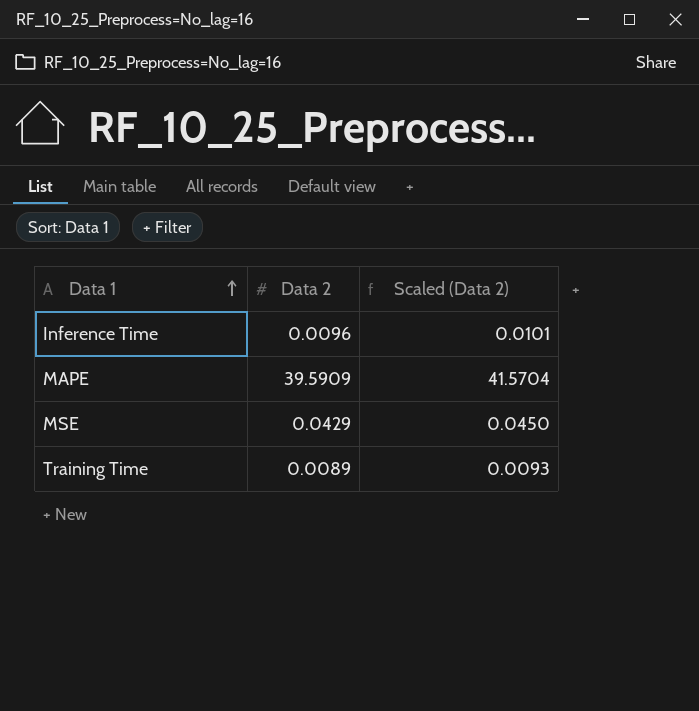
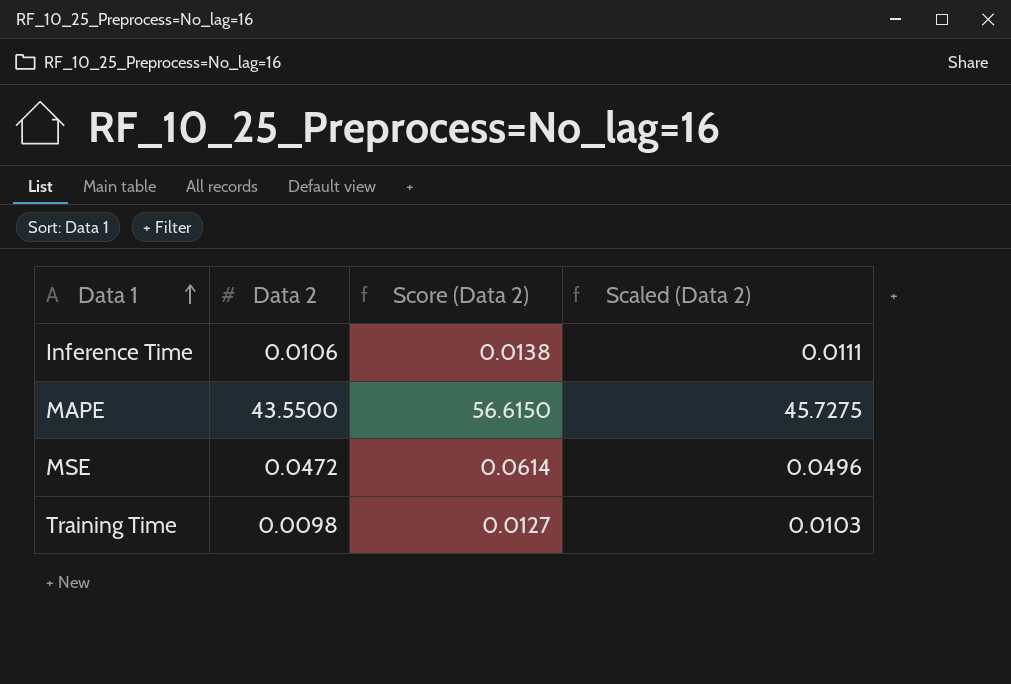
column Score (Data 2) | formula: none -> [Data 2] * 1.3
Inference Time | Data 2: 0.0096 -> 0.0106
Inference Time | Scaled (Data 2): 0.0101 -> 0.0111
MAPE | Data 2: 39.5909 -> 43.5500
MAPE | Scaled (Data 2): 41.5704 -> 45.7275
MSE | Data 2: 0.0429 -> 0.0472
MSE | Scaled (Data 2): 0.0450 -> 0.0496
Training Time | Data 2: 0.0089 -> 0.0098
Training Time | Scaled (Data 2): 0.0093 -> 0.0103

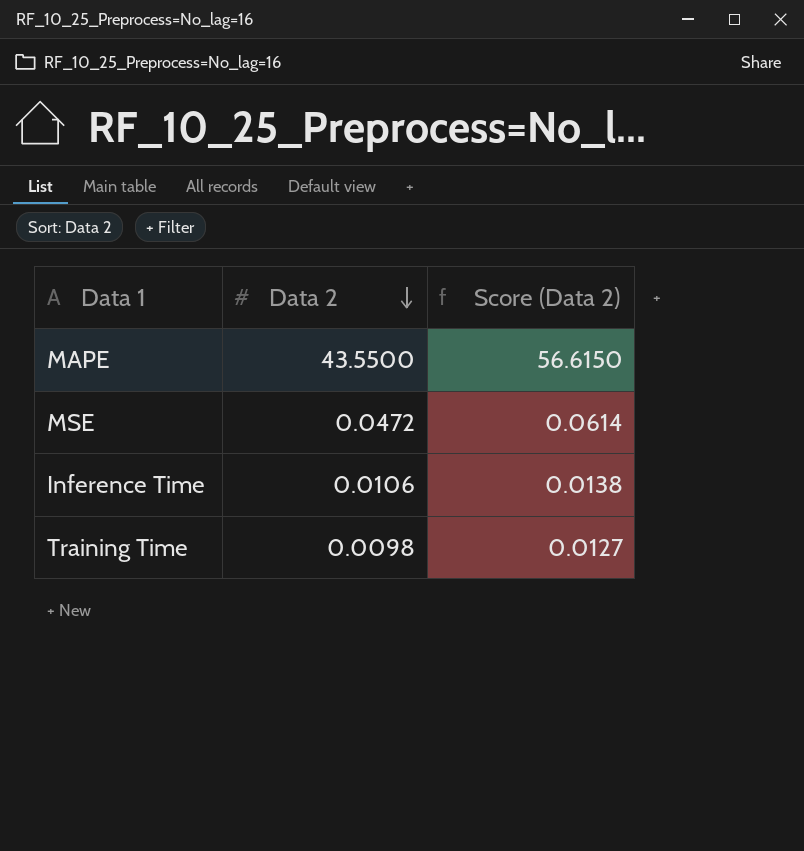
row order: Data 1 ascending -> Data 2 descending
column Scaled (Data 2) | formula: [Data 2] * 1.05 -> none

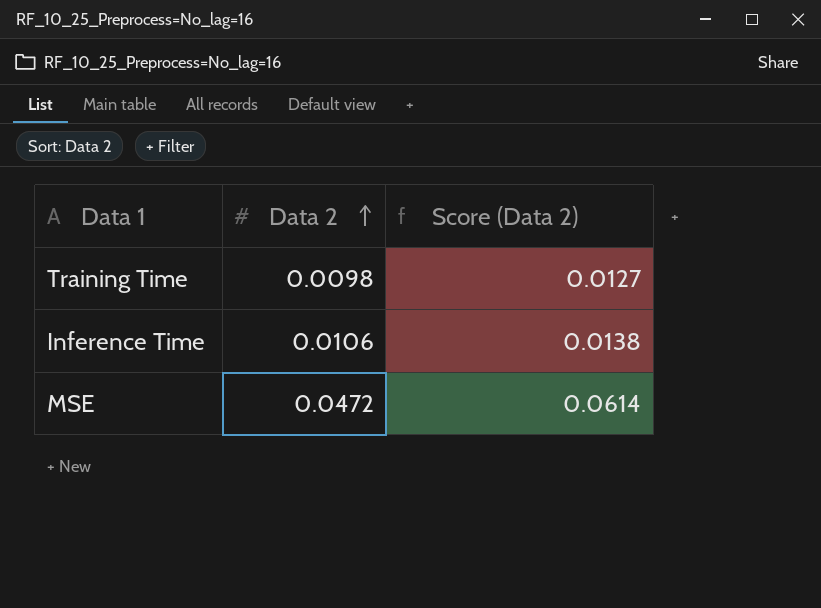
row order: Data 2 descending -> Data 2 ascending
row MAPE: 43.5500 | 56.6150 -> none

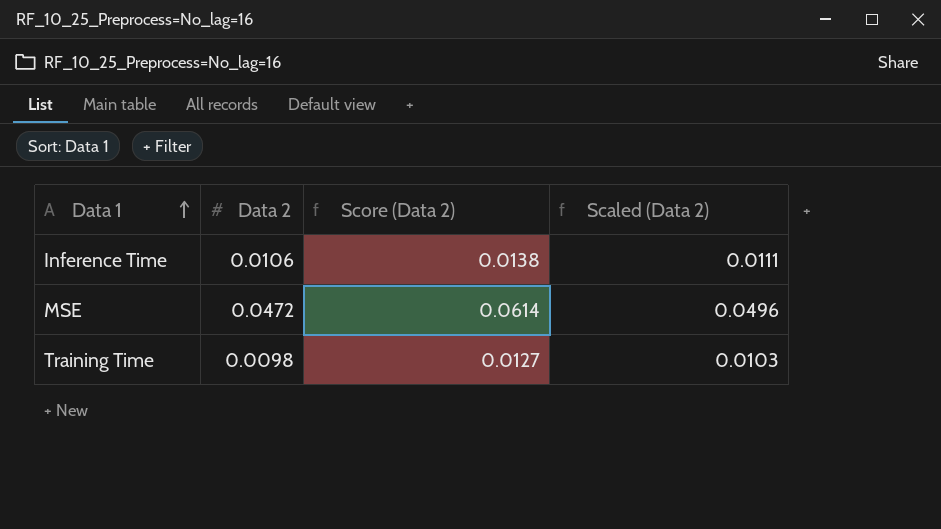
row order: Data 2 ascending -> Data 1 ascending
column Scaled (Data 2) | formula: none -> [Data 2] * 1.05

